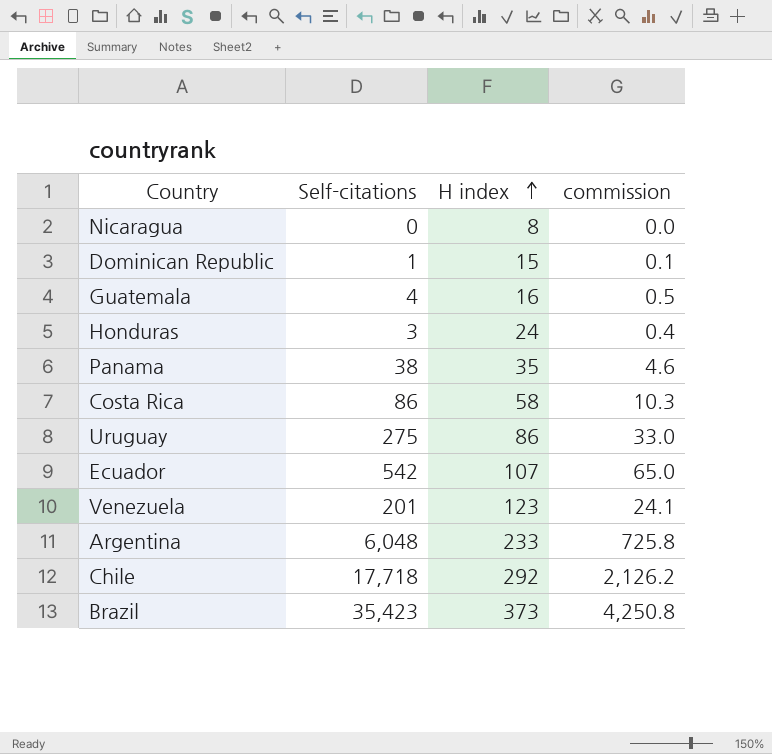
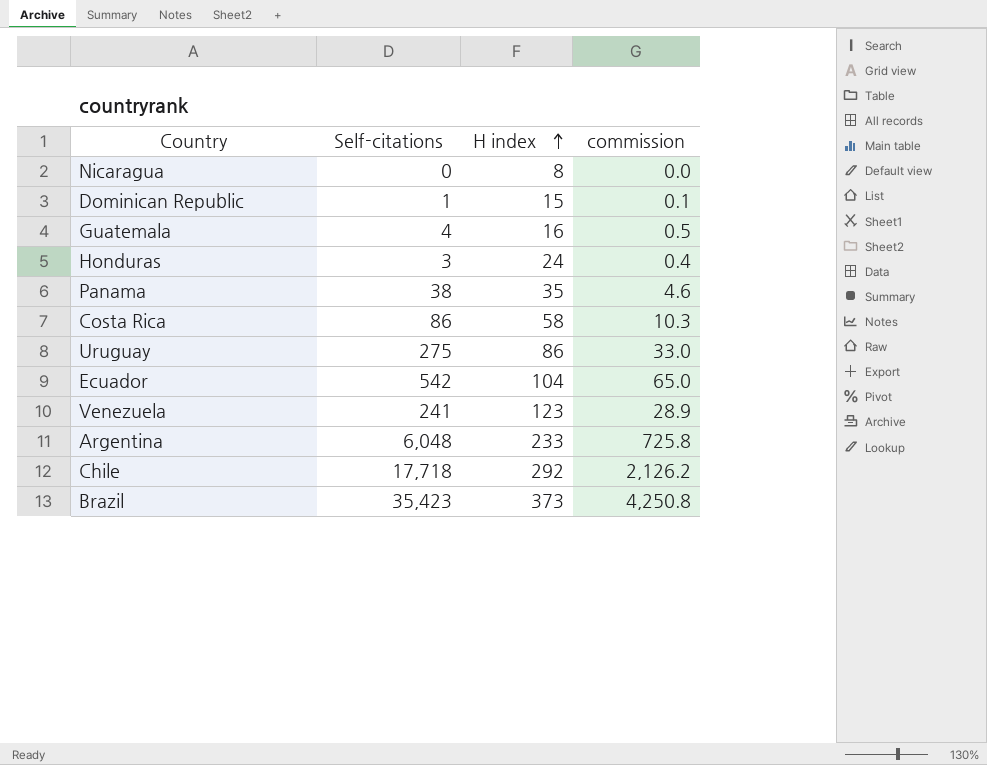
Ecuador | H index: 107 -> 104
Venezuela | Self-citations: 201 -> 241
Venezuela | commission: 24.1 -> 28.9

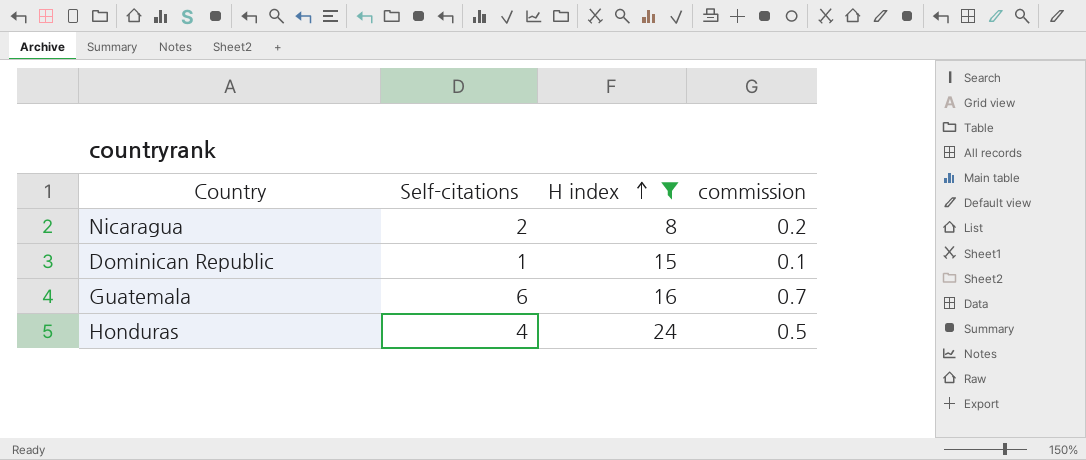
filter: none -> H index <= 24
Nicaragua | Self-citations: 0 -> 2
Nicaragua | commission: 0.0 -> 0.2
Guatemala | Self-citations: 4 -> 6
Guatemala | commission: 0.5 -> 0.7
Honduras | Self-citations: 3 -> 4
Honduras | commission: 0.4 -> 0.5

